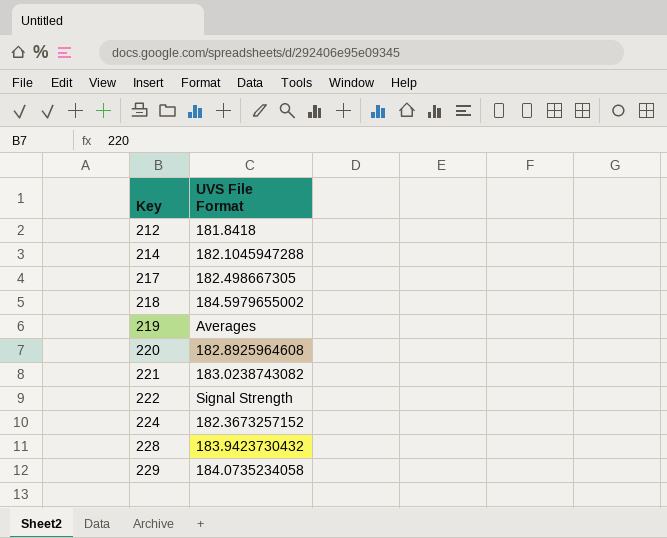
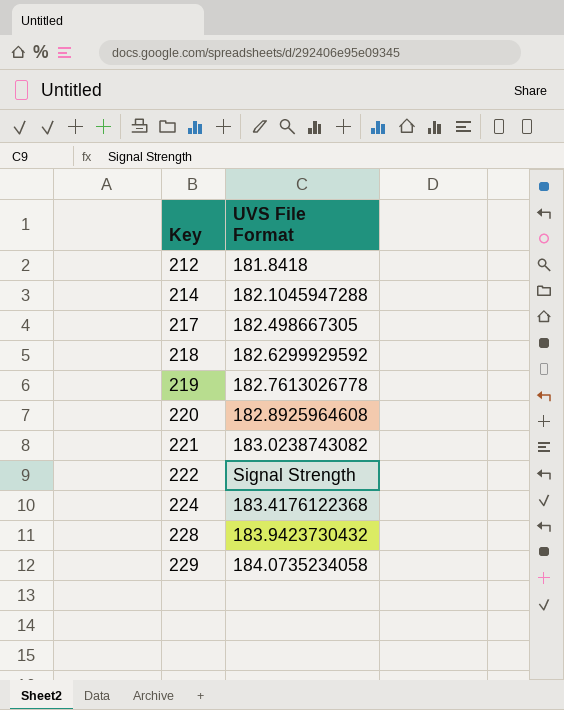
218 | UVS File Format: 184.5979655002 -> 182.6299929592
219 | UVS File Format: Averages -> 182.7613026778
224 | UVS File Format: 182.3673257152 -> 183.4176122368

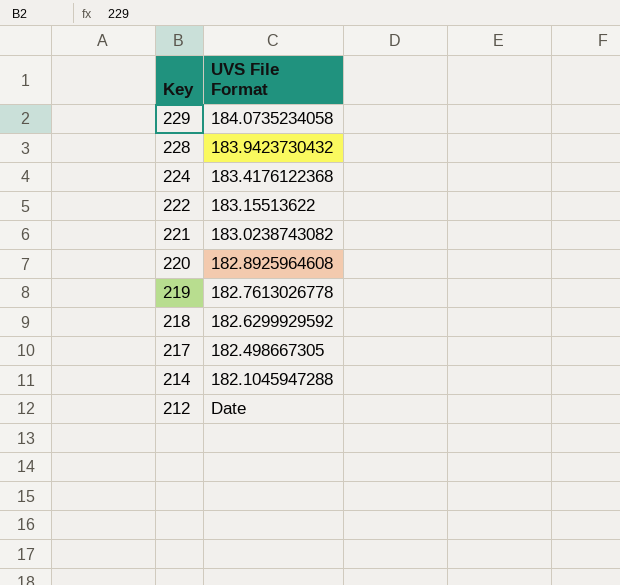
row order: Key ascending -> Key descending
222 | UVS File Format: Signal Strength -> 183.15513622
212 | UVS File Format: 181.8418 -> Date

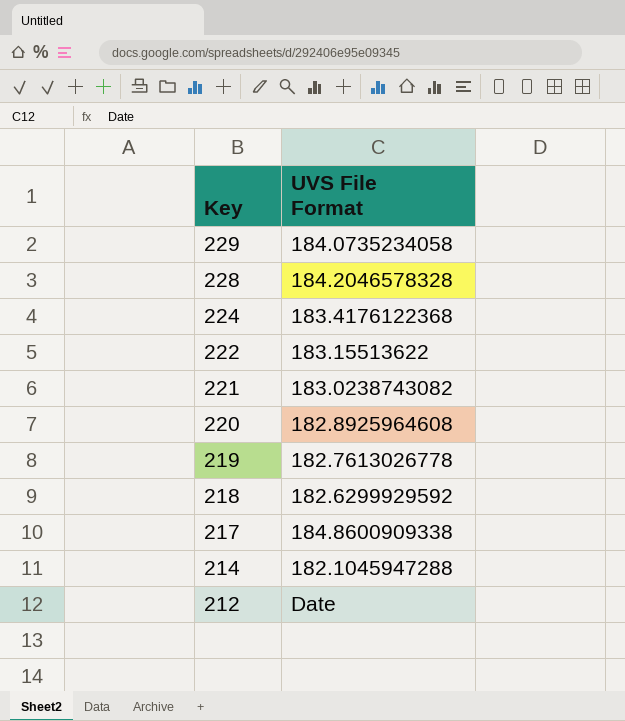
228 | UVS File Format: 183.9423730432 -> 184.2046578328
217 | UVS File Format: 182.498667305 -> 184.8600909338

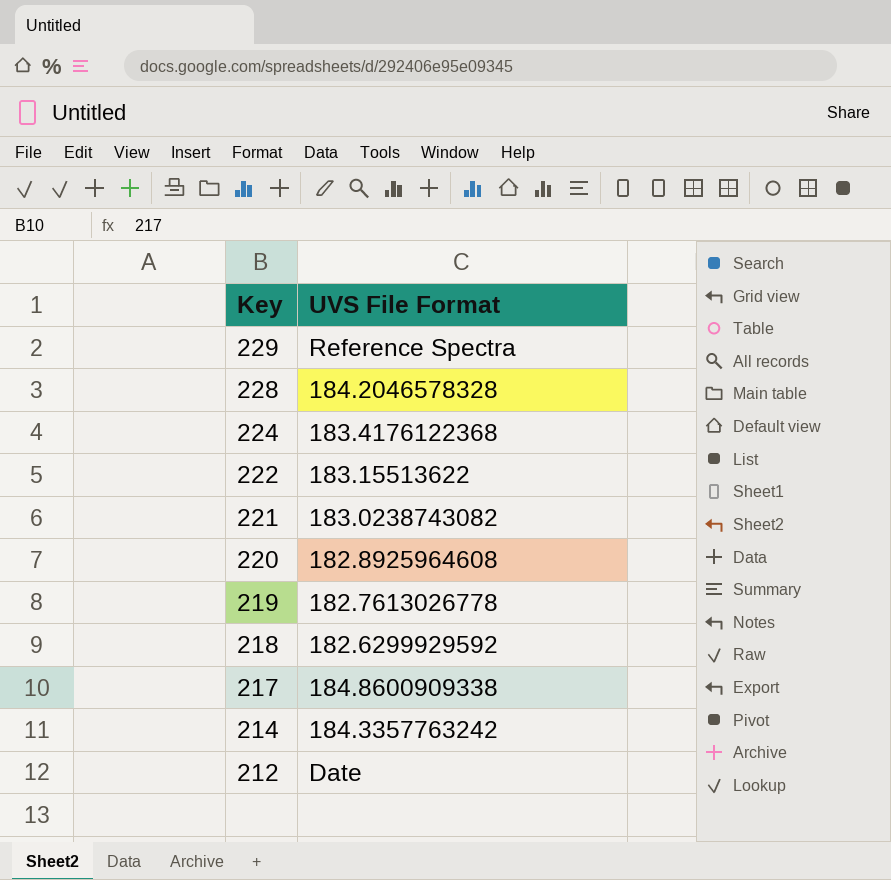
229 | UVS File Format: 184.0735234058 -> Reference Spectra
214 | UVS File Format: 182.1045947288 -> 184.3357763242

